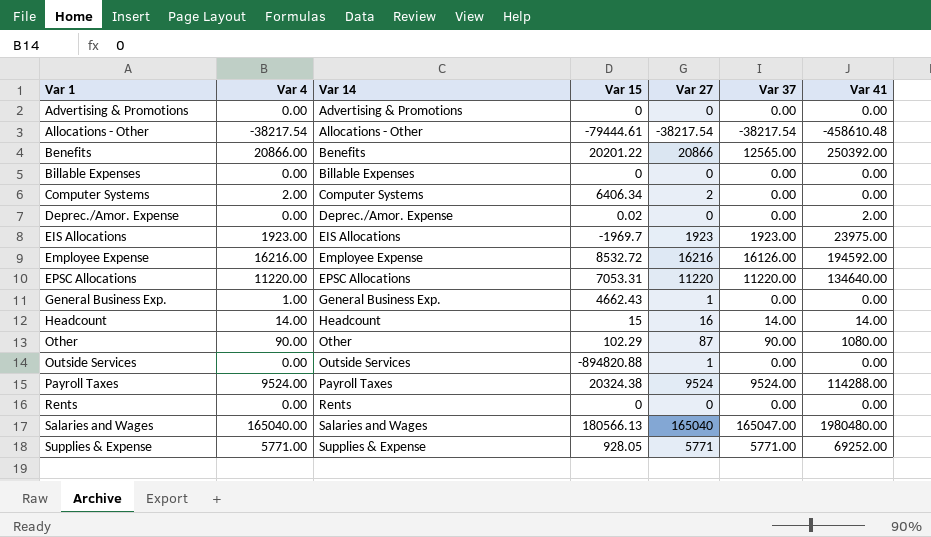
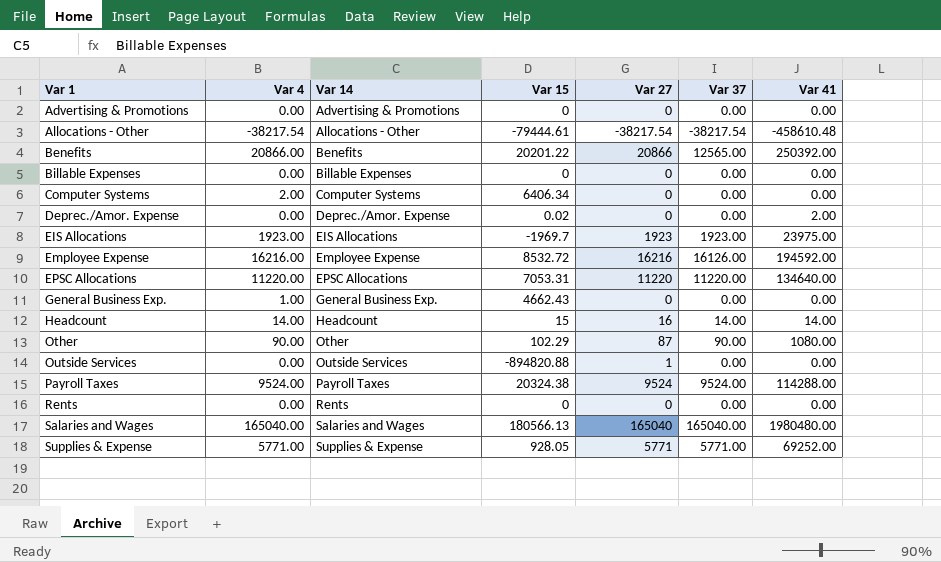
Computer Systems | Var 27: 2 -> 0
General Business Exp. | Var 27: 1 -> 0
Salaries and Wages | Var 37: 165047.00 -> 165040.00

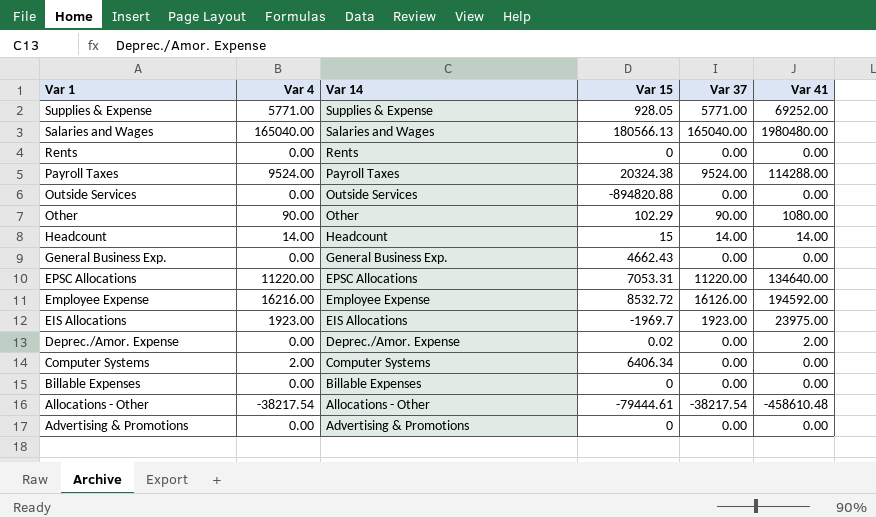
row order: Var 1 ascending -> Var 1 descending
column Var 27 | position: 5 -> none
row Benefits: 20866.00 | Benefits | 20201.22 | 20866 | 12565.00 | 250392.00 -> none
General Business Exp. | Var 4: 1.00 -> 0.00

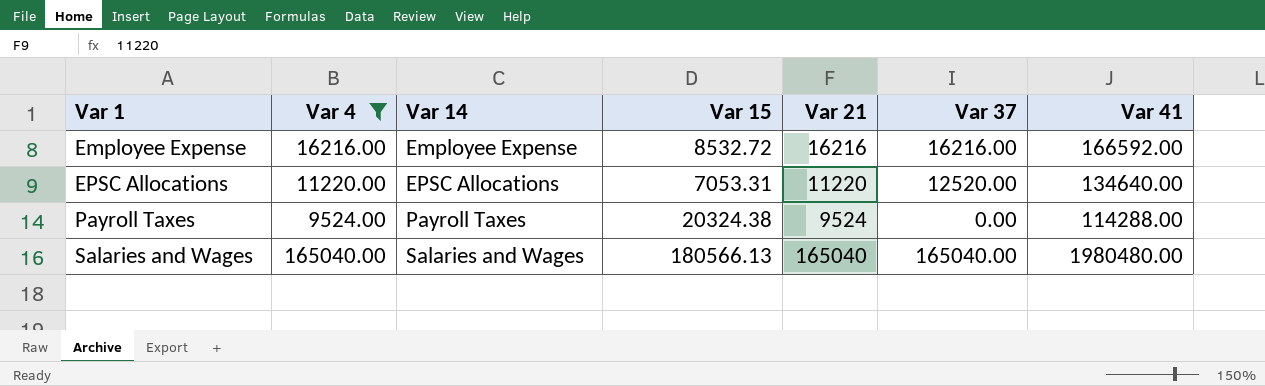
filter: none -> Var 4 >= 9524.00
row order: Var 1 descending -> Var 1 ascending
column Var 21 | position: none -> 5
Employee Expense | Var 37: 16126.00 -> 16216.00
Employee Expense | Var 41: 194592.00 -> 166592.00
EPSC Allocations | Var 37: 11220.00 -> 12520.00
Payroll Taxes | Var 37: 9524.00 -> 0.00

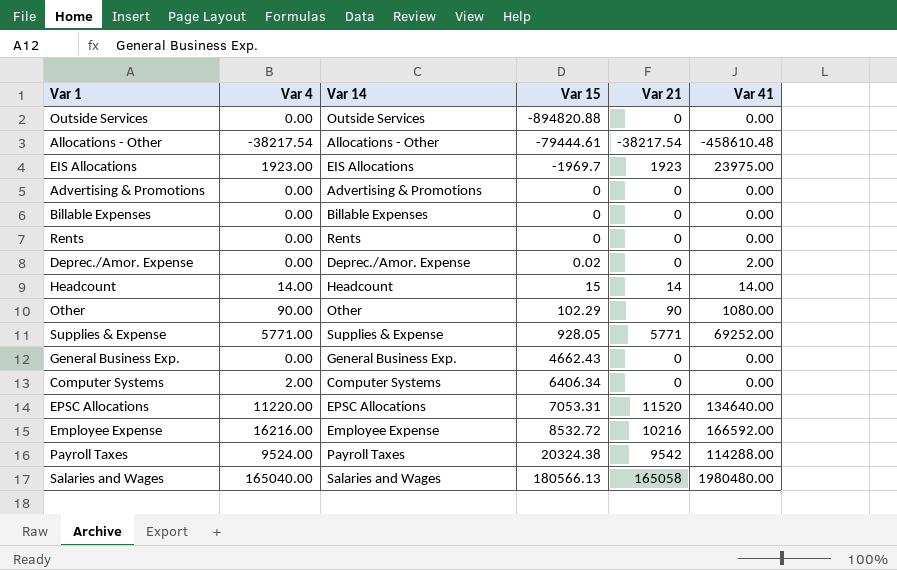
filter: Var 4 >= 9524.00 -> none
row order: Var 1 ascending -> Var 15 ascending
column Var 37 | position: 6 -> none
EPSC Allocations | Var 21: 11220 -> 11520
Employee Expense | Var 21: 16216 -> 10216
Payroll Taxes | Var 21: 9524 -> 9542
Salaries and Wages | Var 21: 165040 -> 165058

